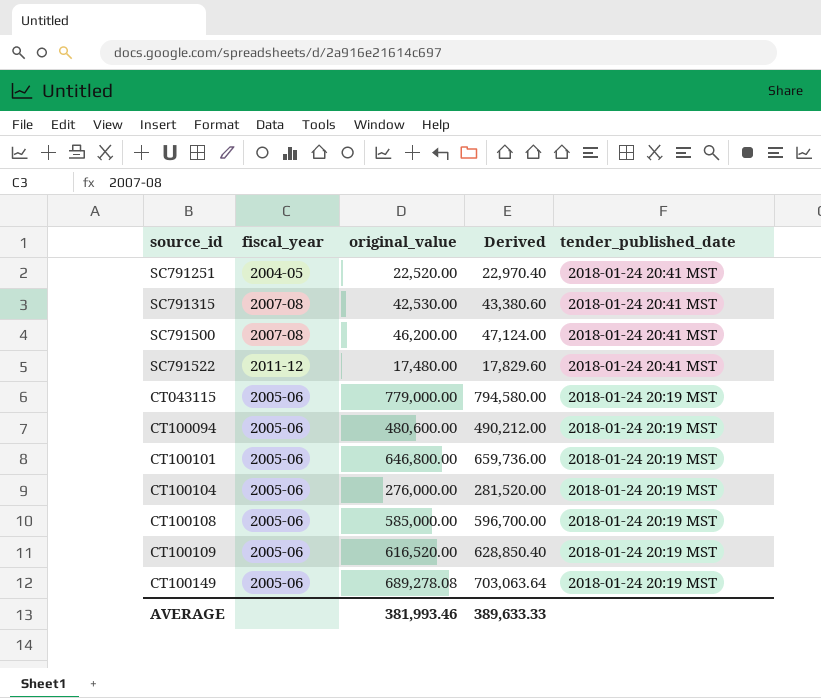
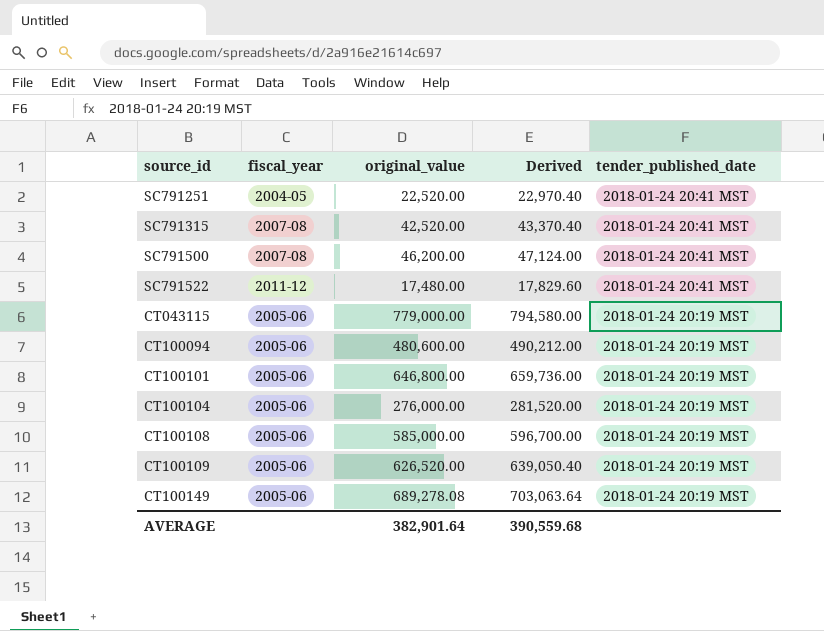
SC791315 | original_value: 42,530.00 -> 42,520.00
SC791315 | Derived: 43,380.60 -> 43,370.40
CT100109 | original_value: 616,520.00 -> 626,520.00
CT100109 | Derived: 628,850.40 -> 639,050.40
AVERAGE | original_value: 381,993.46 -> 382,901.64
AVERAGE | Derived: 389,633.33 -> 390,559.68

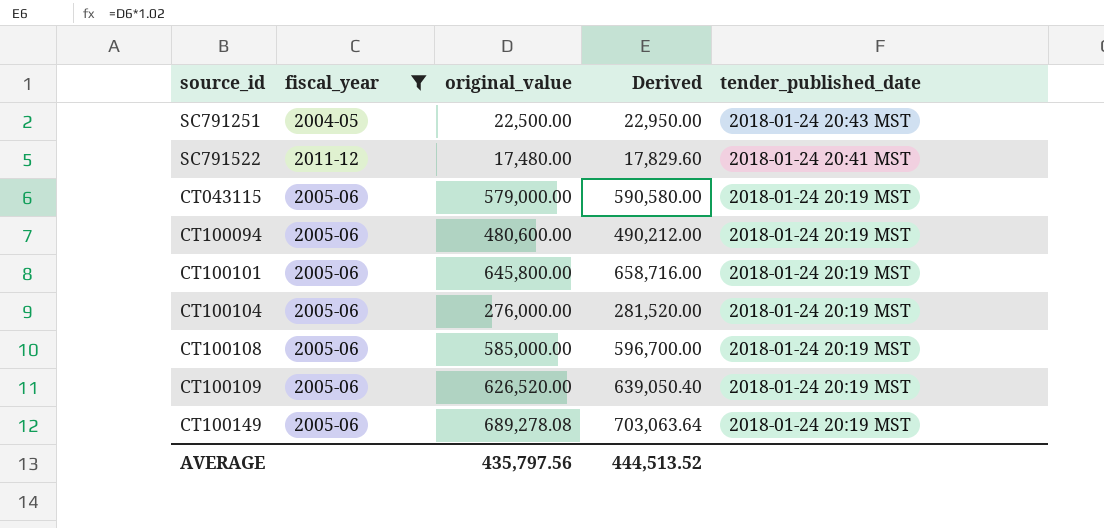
filter: none -> fiscal_year != 2007-08
SC791251 | original_value: 22,520.00 -> 22,500.00
SC791251 | Derived: 22,970.40 -> 22,950.00
SC791251 | tender_published_date: 2018-01-24 20:41 MST -> 2018-01-24 20:43 MST
CT043115 | original_value: 779,000.00 -> 579,000.00
CT043115 | Derived: 794,580.00 -> 590,580.00
CT100101 | original_value: 646,800.00 -> 645,800.00
CT100101 | Derived: 659,736.00 -> 658,716.00
AVERAGE | original_value: 382,901.64 -> 435,797.56
AVERAGE | Derived: 390,559.68 -> 444,513.52

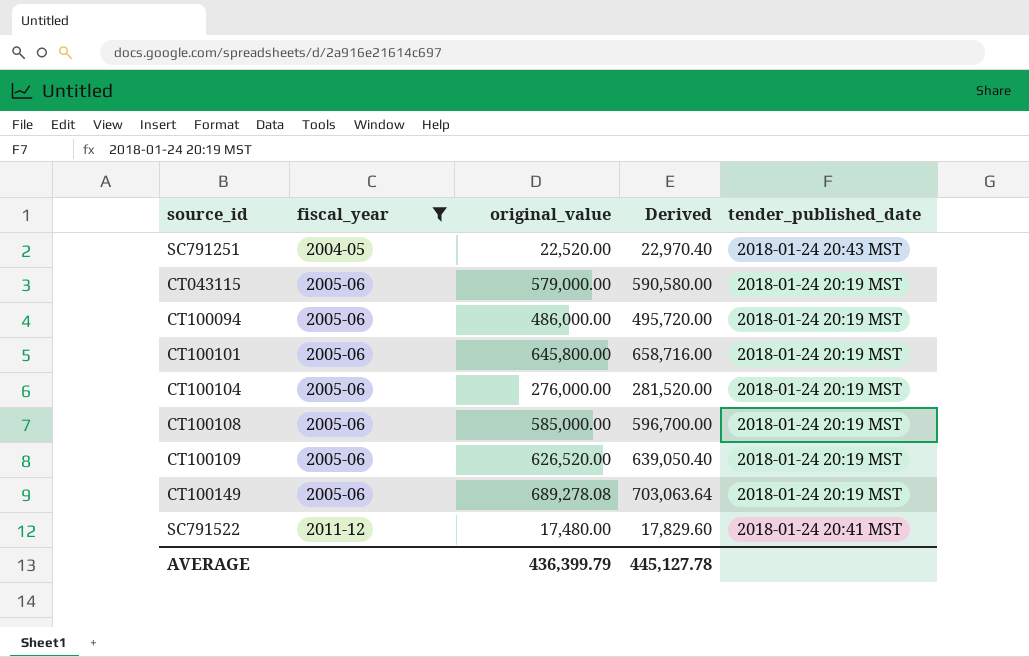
row order: tender_published_date descending -> fiscal_year ascending
SC791251 | original_value: 22,500.00 -> 22,520.00
SC791251 | Derived: 22,950.00 -> 22,970.40
CT100094 | original_value: 480,600.00 -> 486,000.00
CT100094 | Derived: 490,212.00 -> 495,720.00
AVERAGE | original_value: 435,797.56 -> 436,399.79
AVERAGE | Derived: 444,513.52 -> 445,127.78

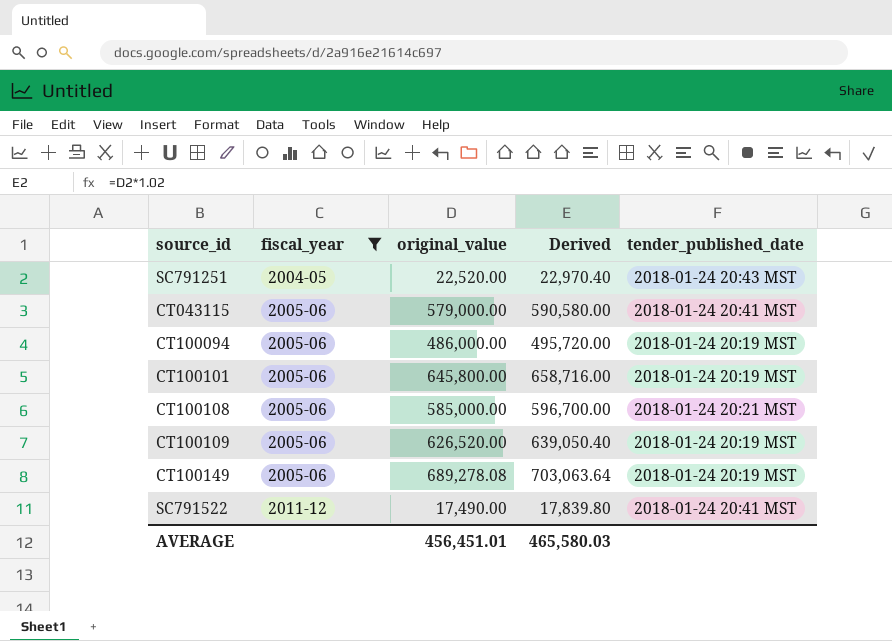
row CT100104: 2005-06 | 276,000.00 | 281,520.00 | 2018-01-24 20:19 MST -> none
CT043115 | tender_published_date: 2018-01-24 20:19 MST -> 2018-01-24 20:41 MST
CT100108 | tender_published_date: 2018-01-24 20:19 MST -> 2018-01-24 20:21 MST
SC791522 | original_value: 17,480.00 -> 17,490.00
SC791522 | Derived: 17,829.60 -> 17,839.80
AVERAGE | original_value: 436,399.79 -> 456,451.01
AVERAGE | Derived: 445,127.78 -> 465,580.03

